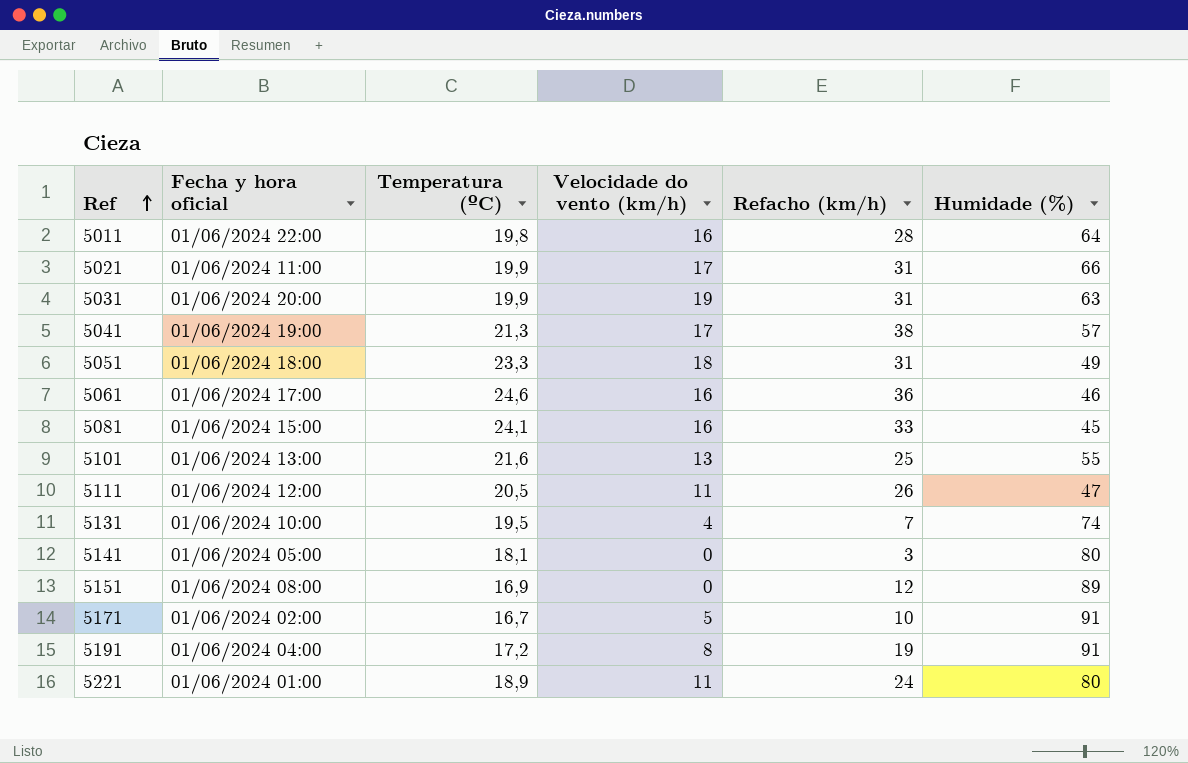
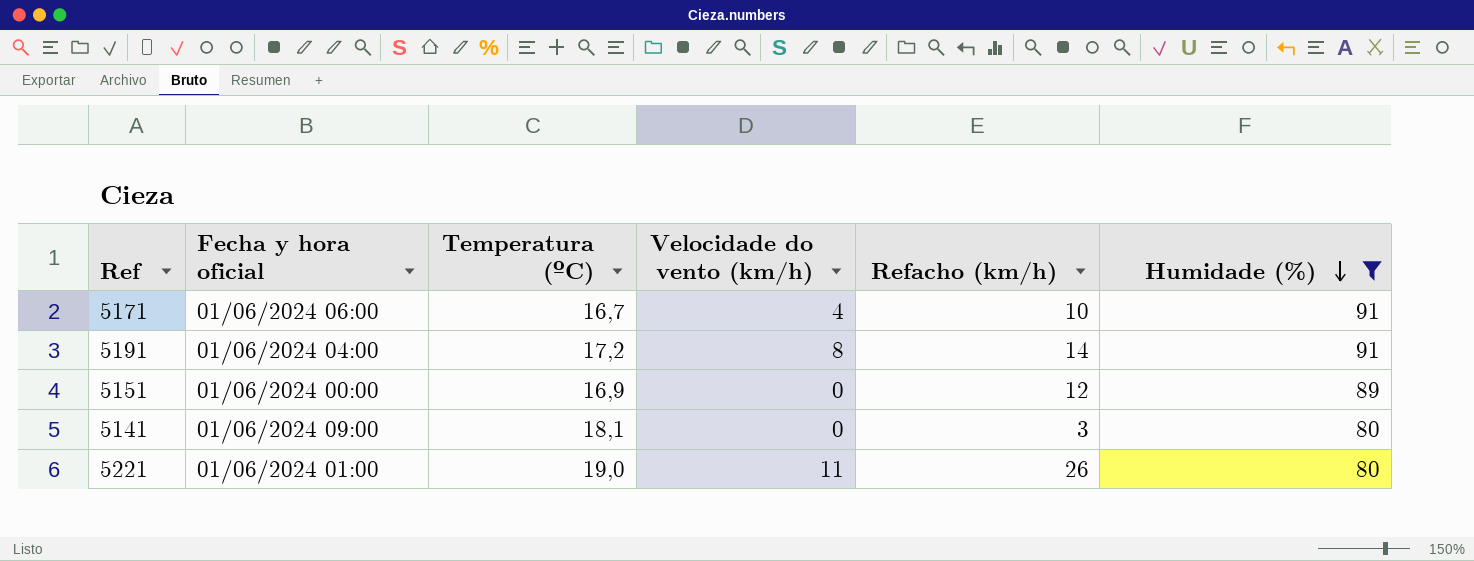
filter: none -> Humidade (%) >= 80
row order: Ref ascending -> Humidade (%) descending
5171 | Fecha y hora oficial: 01/06/2024 02:00 -> 01/06/2024 06:00
5171 | Velocidade do vento (km/h): 5 -> 4
5191 | Refacho (km/h): 19 -> 14
5151 | Fecha y hora oficial: 01/06/2024 08:00 -> 01/06/2024 00:00
5141 | Fecha y hora oficial: 01/06/2024 05:00 -> 01/06/2024 09:00
5221 | Temperatura (ºC): 18,9 -> 19,0
5221 | Refacho (km/h): 24 -> 26

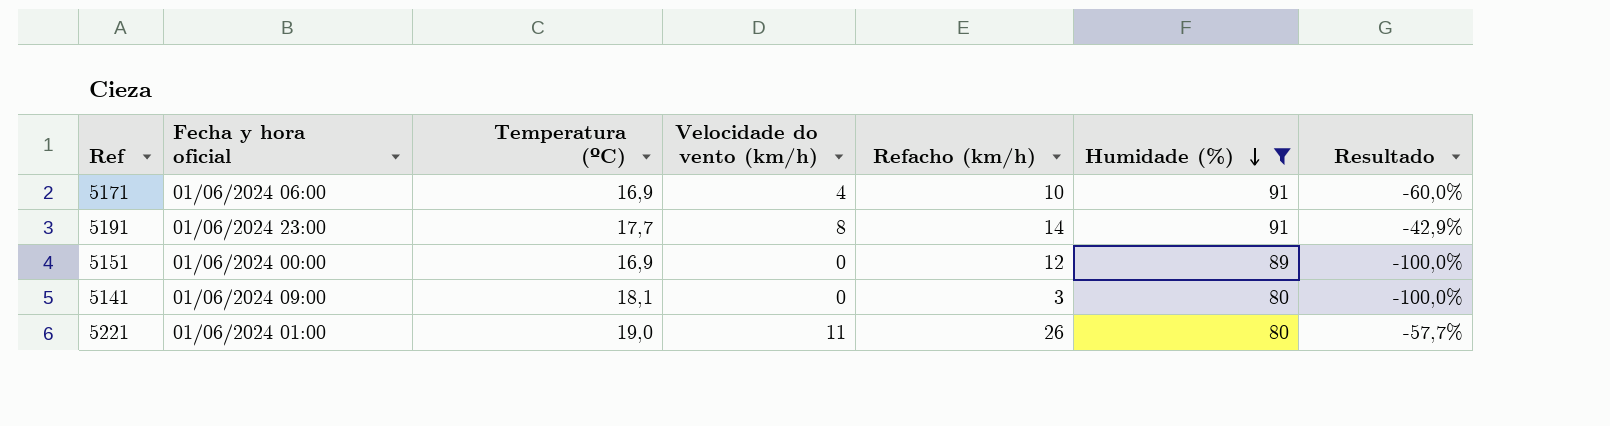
column Resultado | formula: none -> ([Velocidade do vento (km/h)] - [Refacho (km/h)]) / [Refacho (km/h)]
5171 | Temperatura (ºC): 16,7 -> 16,9
5191 | Fecha y hora oficial: 01/06/2024 04:00 -> 01/06/2024 23:00
5191 | Temperatura (ºC): 17,2 -> 17,7

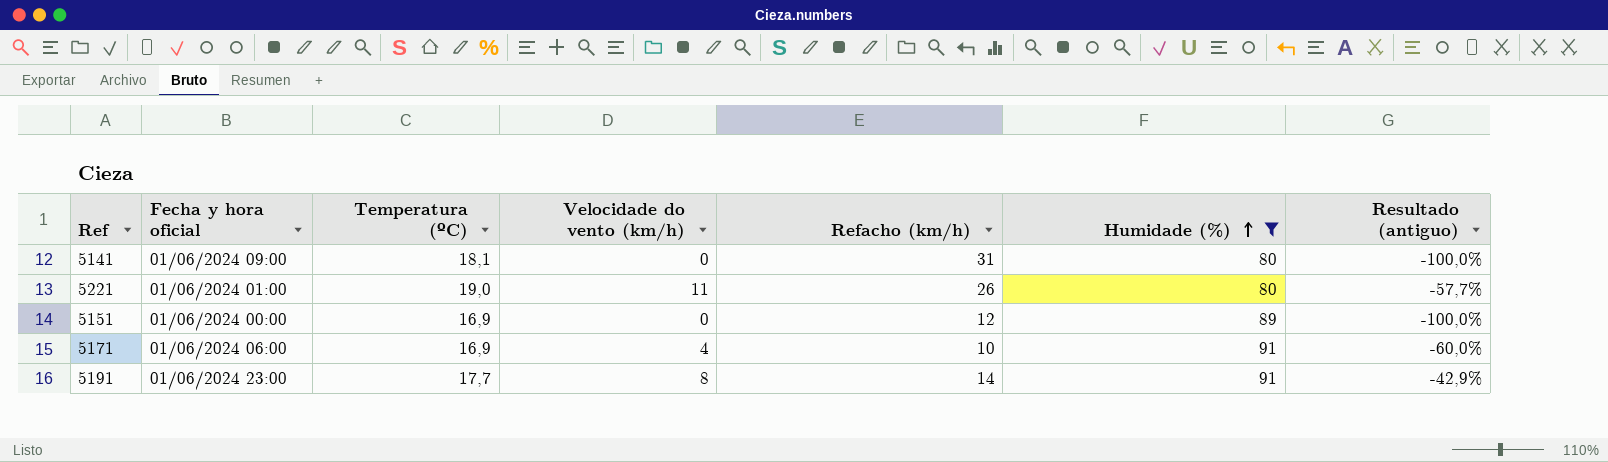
row order: Humidade (%) descending -> Humidade (%) ascending
column name: Resultado -> Resultado (antiguo)
5141 | Refacho (km/h): 3 -> 31

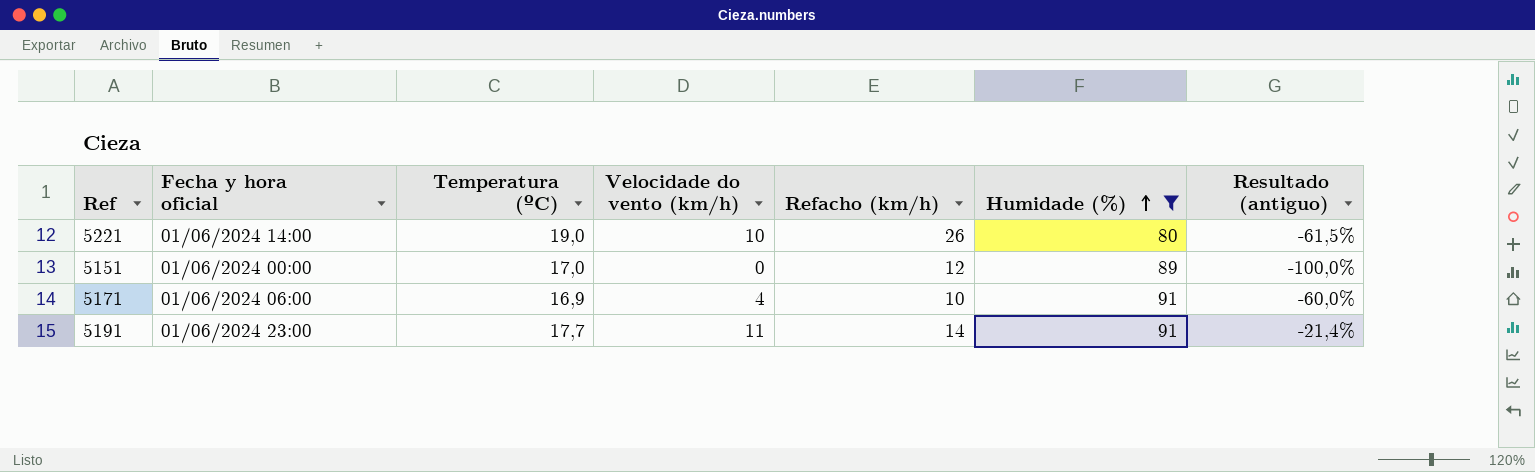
row 5141: 01/06/2024 09:00 | 18,1 | 0 | 31 | 80 | -100,0% -> none
5221 | Fecha y hora oficial: 01/06/2024 01:00 -> 01/06/2024 14:00
5221 | Velocidade do vento (km/h): 11 -> 10
5221 | Resultado (antiguo): -57,7% -> -61,5%
5151 | Temperatura (ºC): 16,9 -> 17,0
5191 | Velocidade do vento (km/h): 8 -> 11
5191 | Resultado (antiguo): -42,9% -> -21,4%

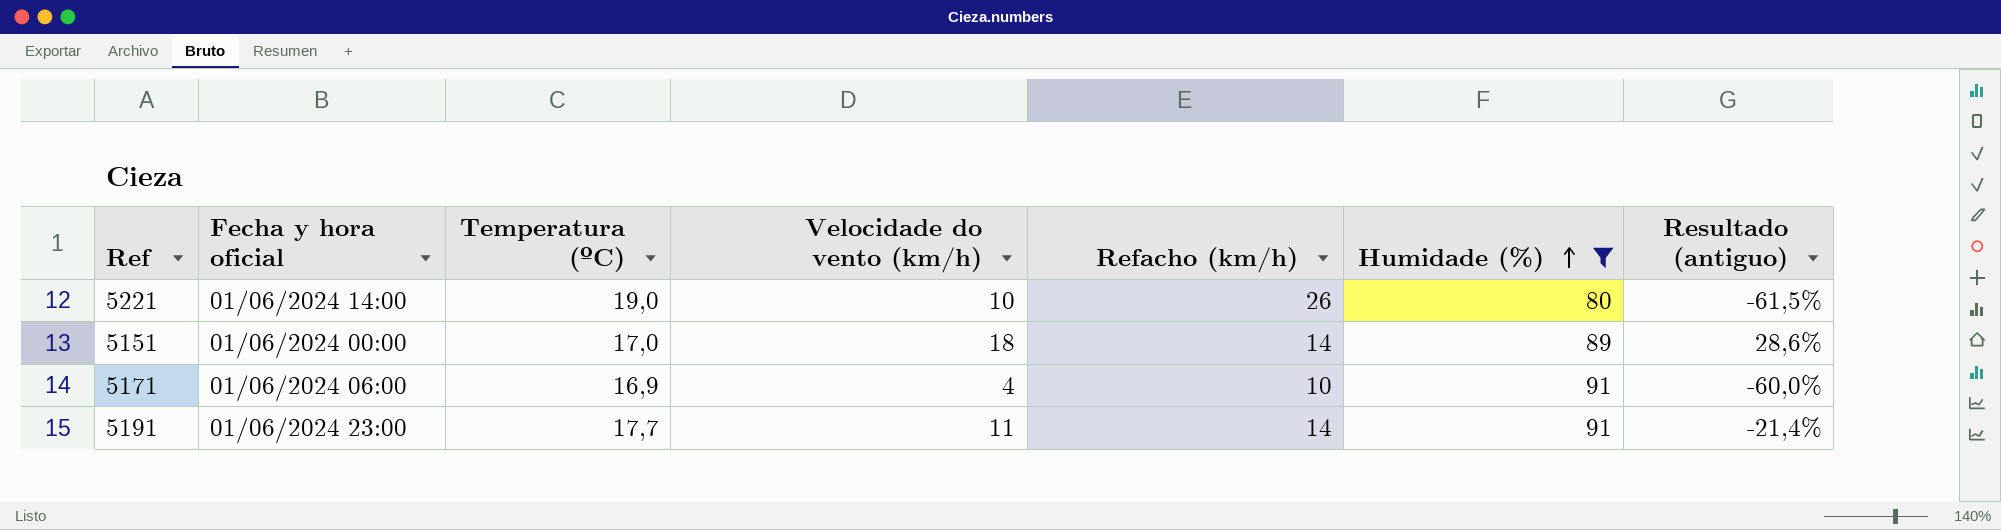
5151 | Velocidade do vento (km/h): 0 -> 18
5151 | Refacho (km/h): 12 -> 14
5151 | Resultado (antiguo): -100,0% -> 28,6%

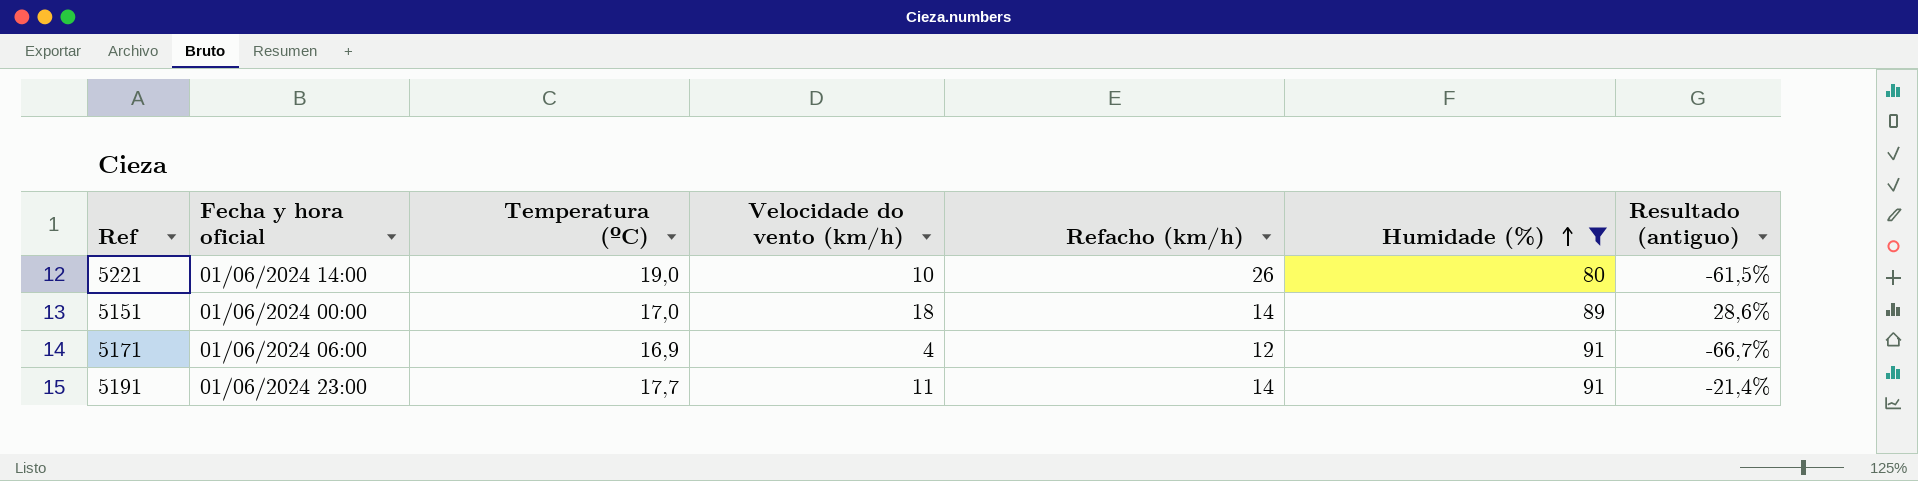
5171 | Refacho (km/h): 10 -> 12
5171 | Resultado (antiguo): -60,0% -> -66,7%

